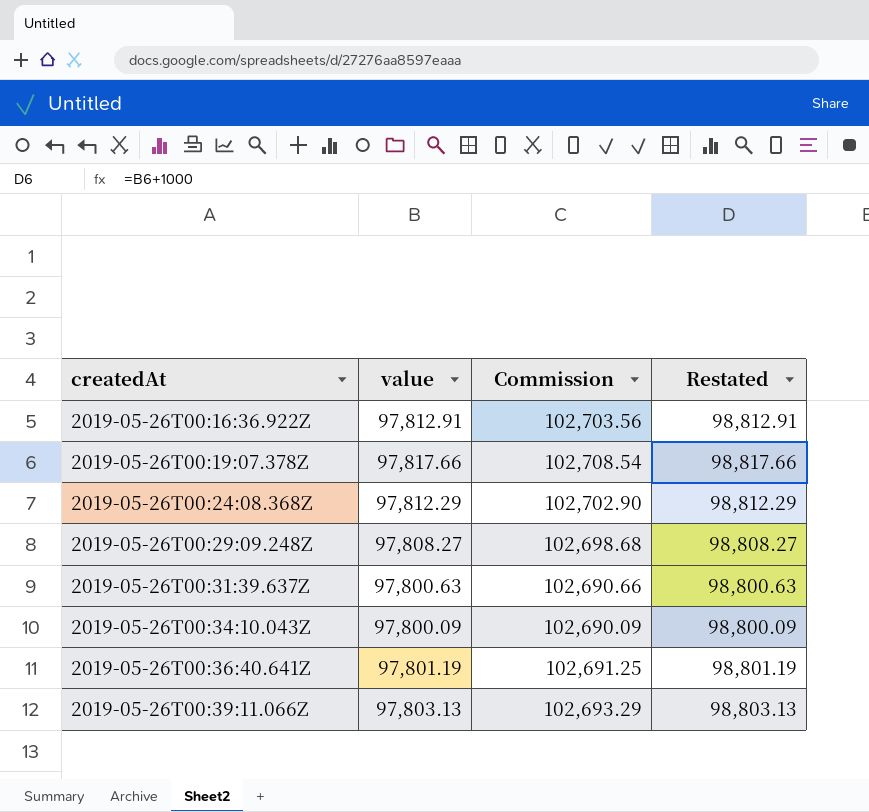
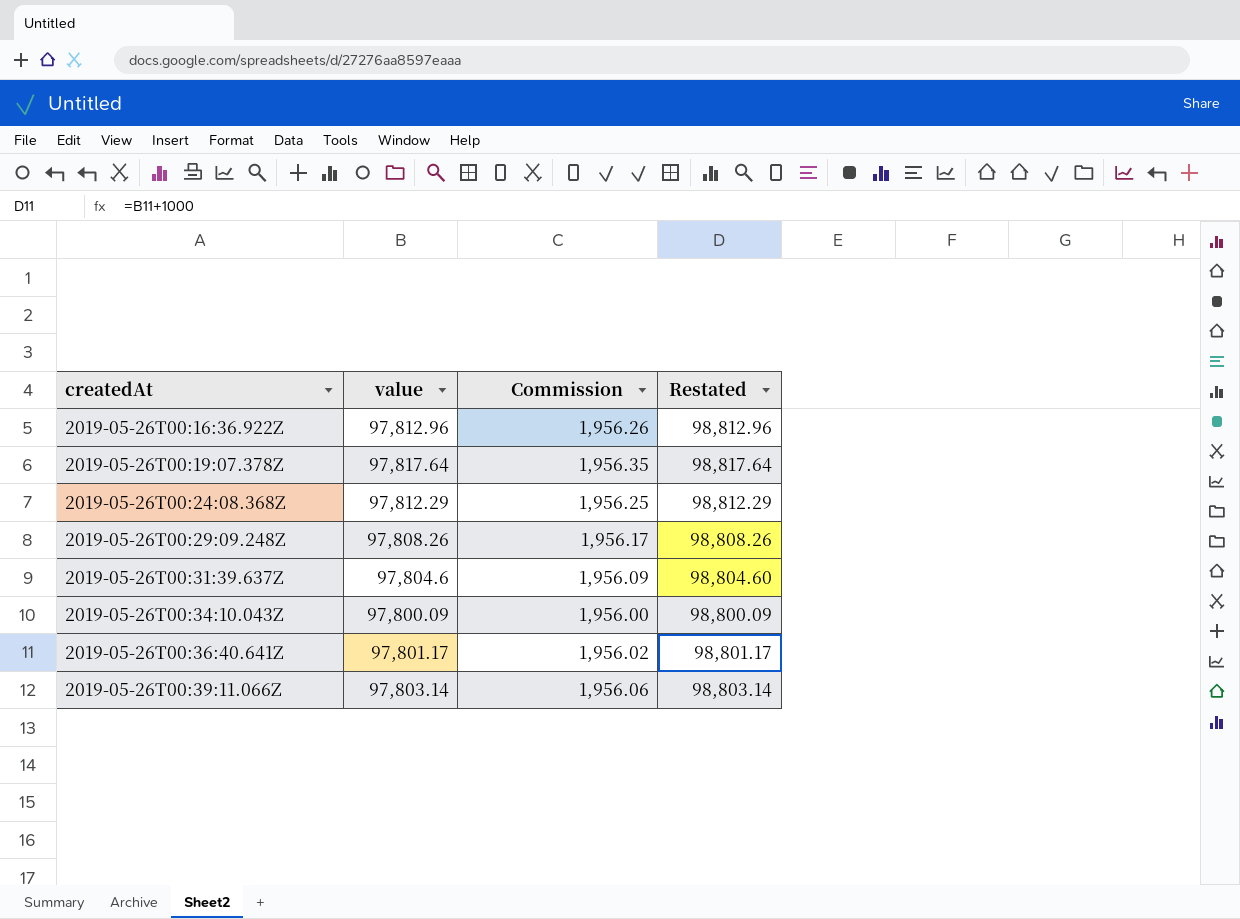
column Commission | formula: [value] * 1.05 -> [value] * 0.02
2019-05-26T00:16:36.922Z | value: 97,812.91 -> 97,812.96
2019-05-26T00:16:36.922Z | Restated: 98,812.91 -> 98,812.96
2019-05-26T00:19:07.378Z | value: 97,817.66 -> 97,817.64
2019-05-26T00:19:07.378Z | Restated: 98,817.66 -> 98,817.64
2019-05-26T00:29:09.248Z | value: 97,808.27 -> 97,808.26
2019-05-26T00:29:09.248Z | Restated: 98,808.27 -> 98,808.26
2019-05-26T00:31:39.637Z | value: 97,800.63 -> 97,804.6
2019-05-26T00:31:39.637Z | Restated: 98,800.63 -> 98,804.60
2019-05-26T00:36:40.641Z | value: 97,801.19 -> 97,801.17
2019-05-26T00:36:40.641Z | Restated: 98,801.19 -> 98,801.17
2019-05-26T00:39:11.066Z | value: 97,803.13 -> 97,803.14
2019-05-26T00:39:11.066Z | Restated: 98,803.13 -> 98,803.14

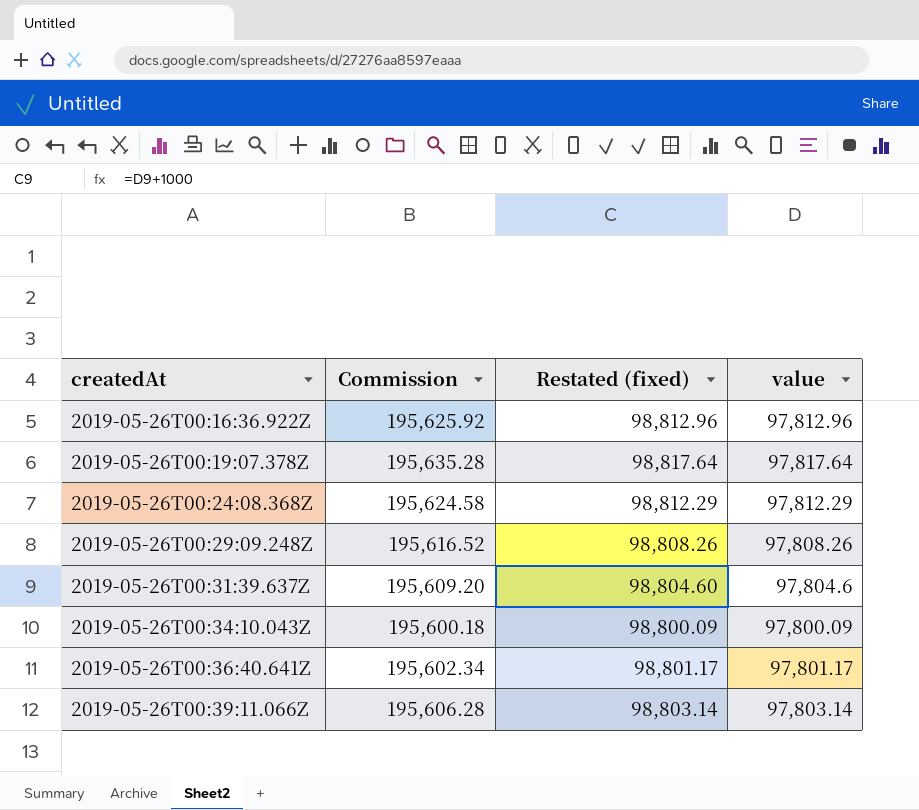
column Commission | formula: [value] * 0.02 -> [value] * 2
column name: Restated -> Restated (fixed)
column value | position: 2 -> 4

